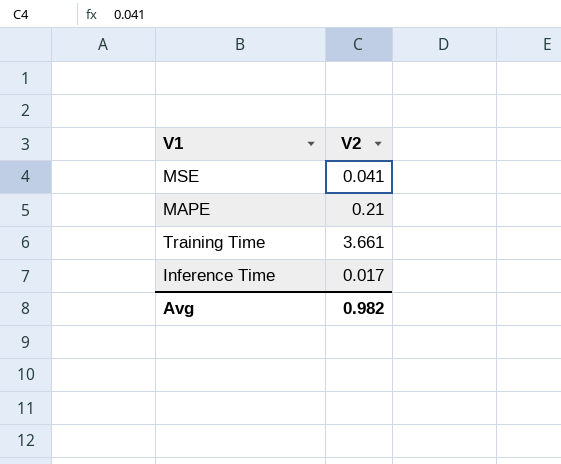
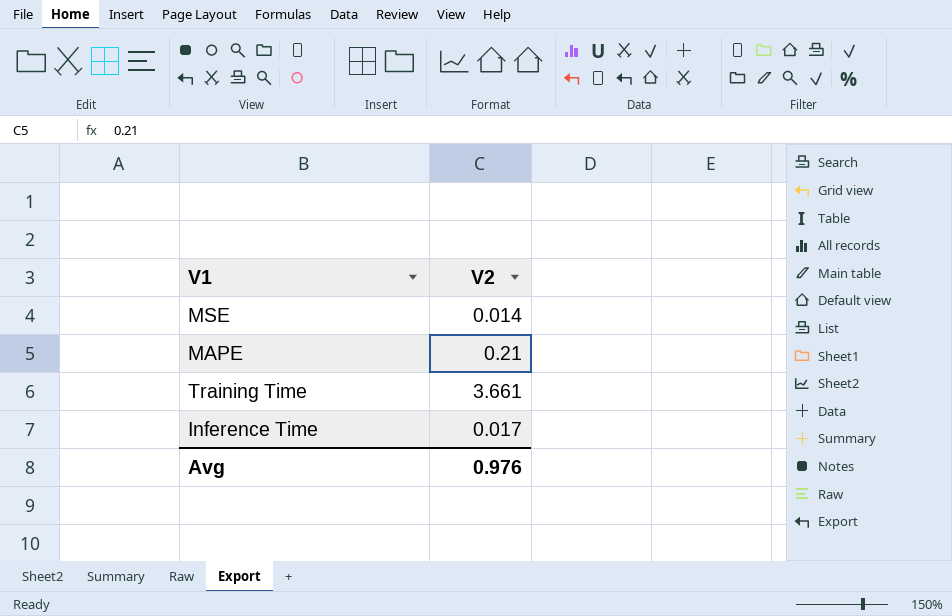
MSE | V2: 0.041 -> 0.014
Avg | V2: 0.982 -> 0.976

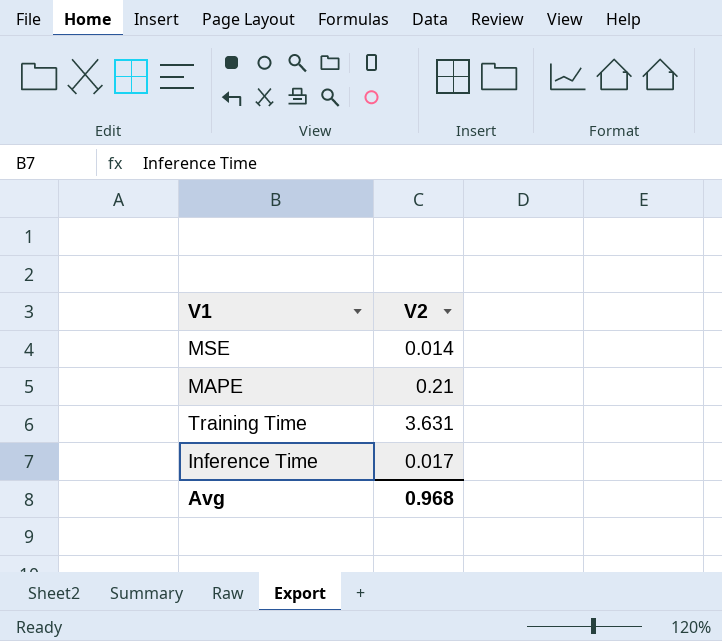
Training Time | V2: 3.661 -> 3.631
Avg | V2: 0.976 -> 0.968

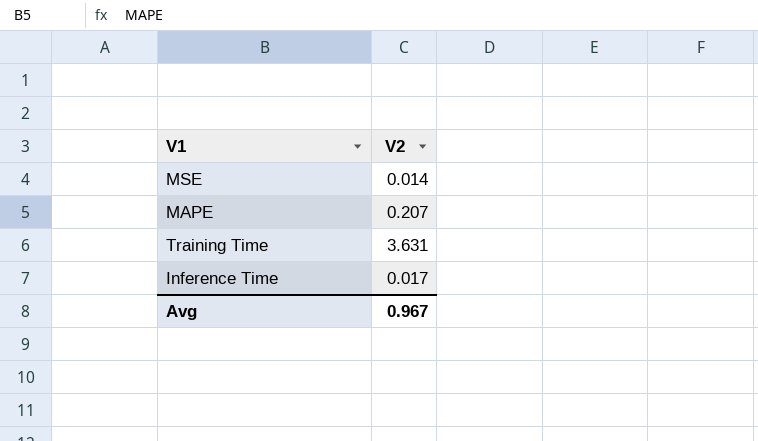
MAPE | V2: 0.21 -> 0.207
Avg | V2: 0.968 -> 0.967

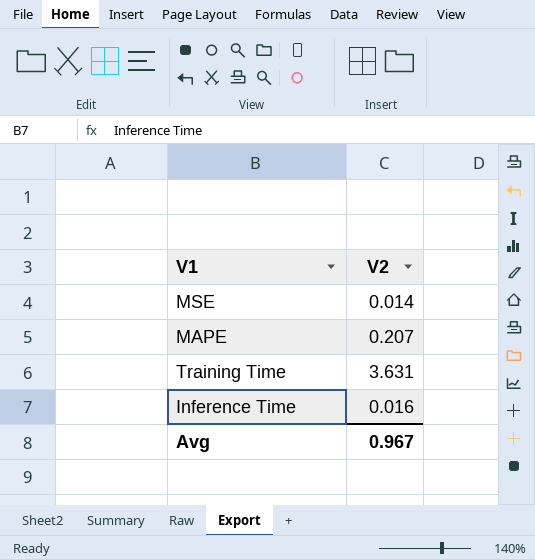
Inference Time | V2: 0.017 -> 0.016

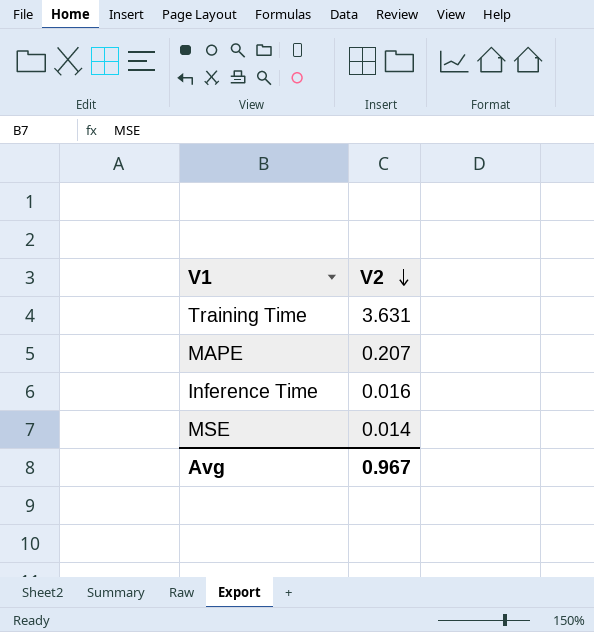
row order: none -> V2 descending

